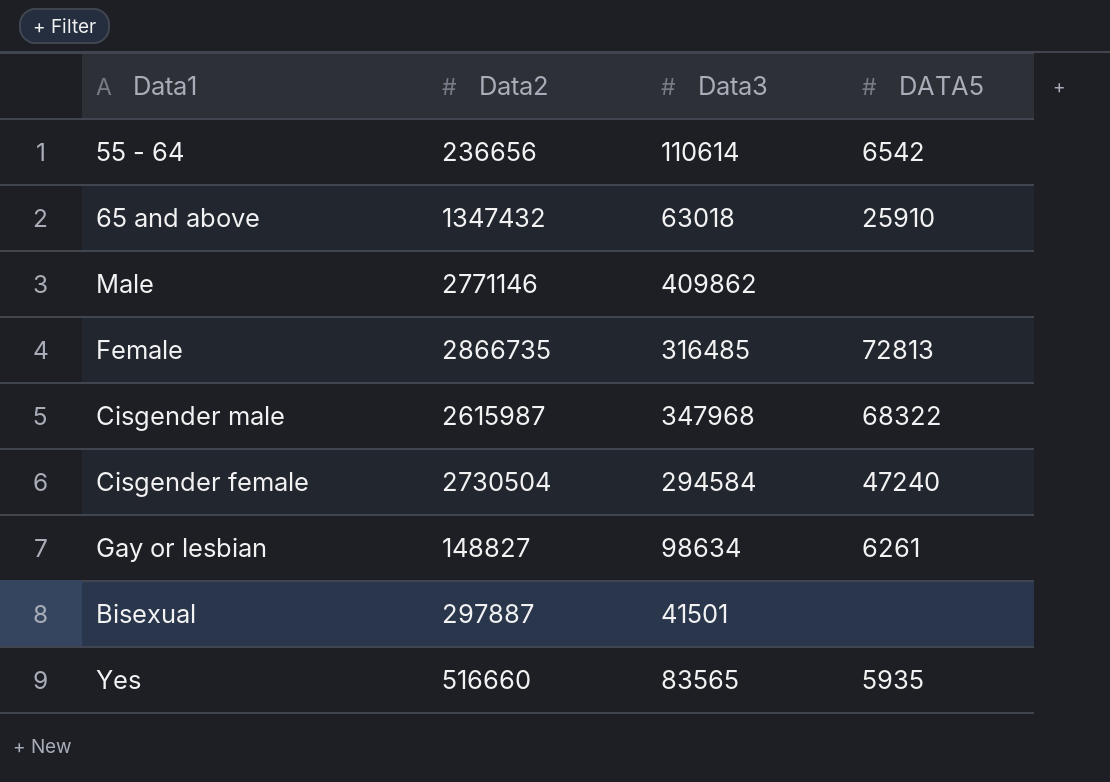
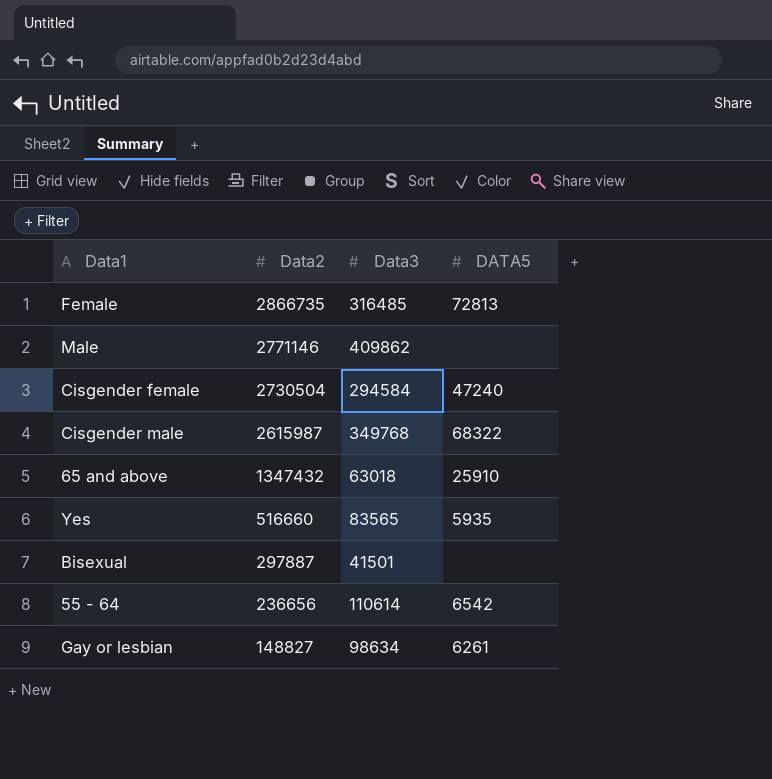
row order: none -> Data2 descending
Cisgender male | Data3: 347968 -> 349768

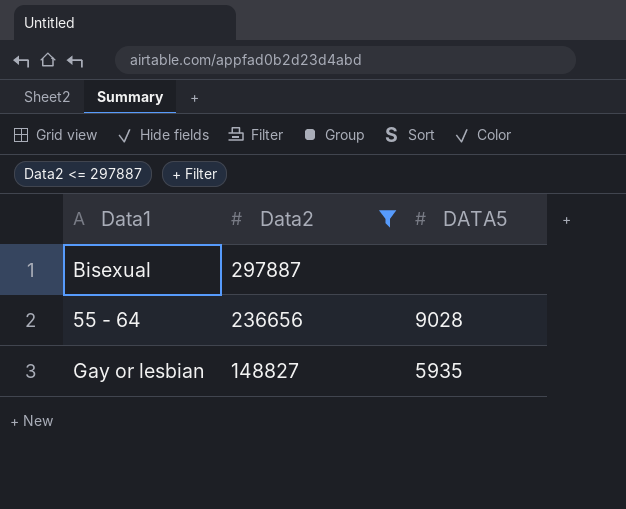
filter: none -> Data2 <= 297887
column Data3 | position: 3 -> none
55 - 64 | DATA5: 6542 -> 9028
Gay or lesbian | DATA5: 6261 -> 5935

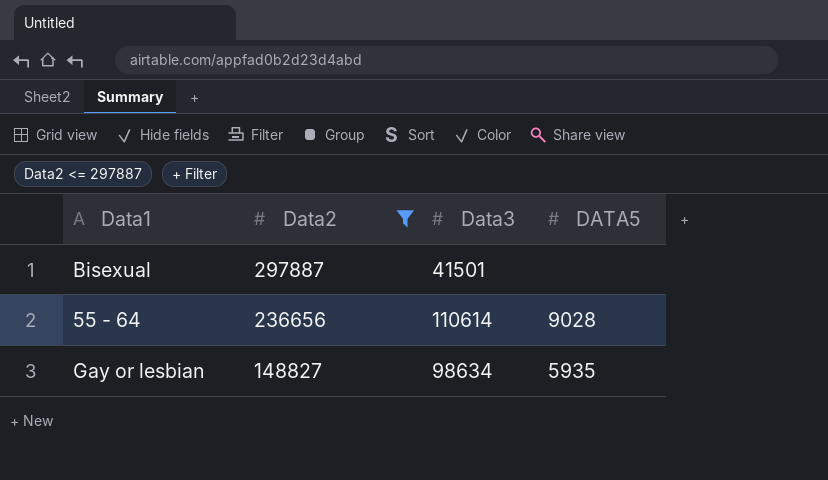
column Data3 | position: none -> 3

